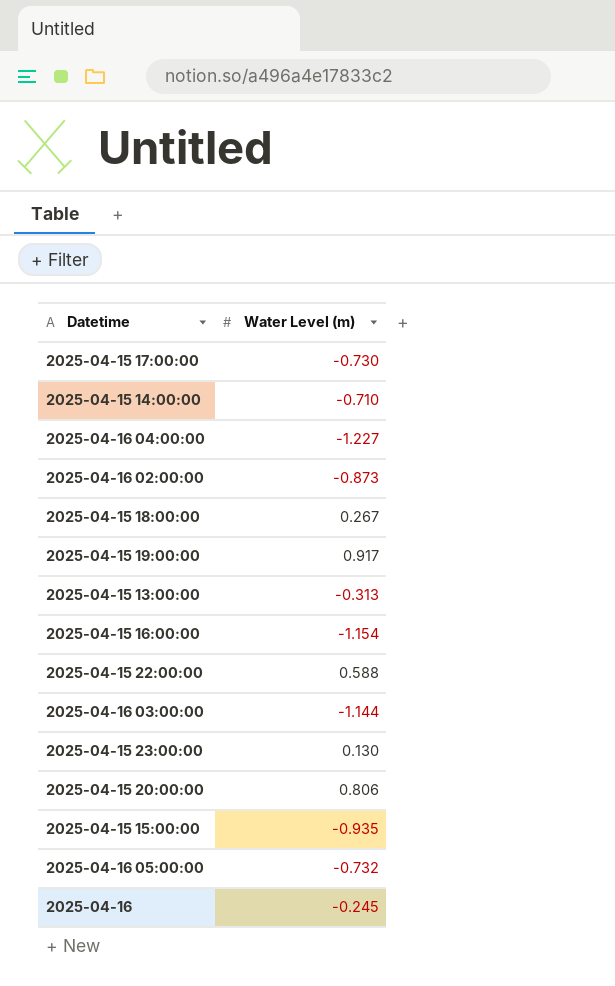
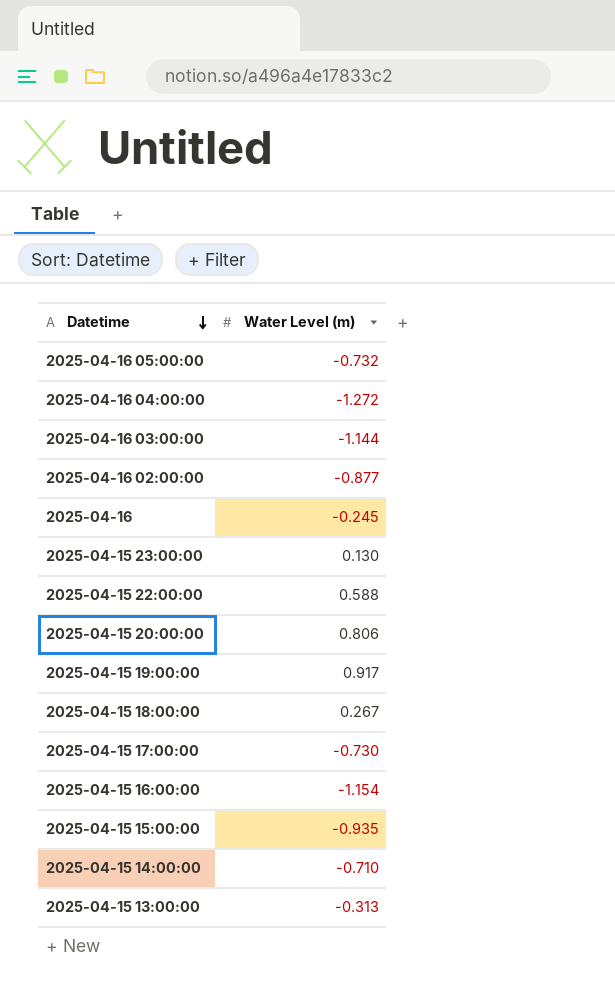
row order: none -> Datetime descending
2025-04-16 04:00:00 | Water Level (m): -1.227 -> -1.272
2025-04-16 02:00:00 | Water Level (m): -0.873 -> -0.877

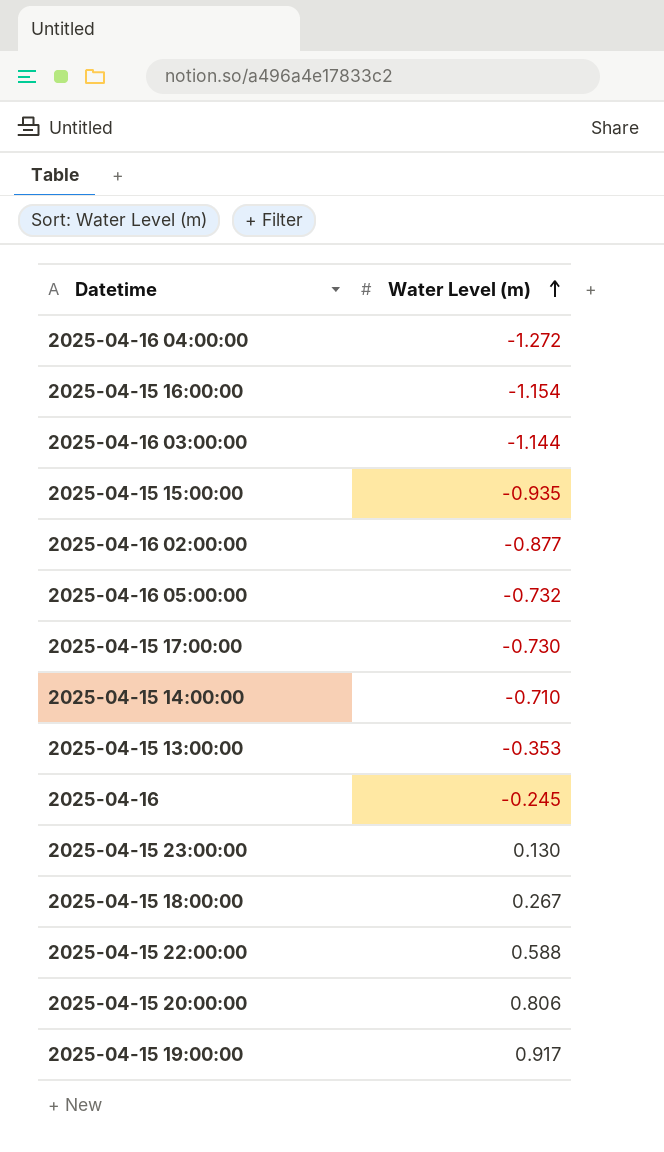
row order: Datetime descending -> Water Level (m) ascending
2025-04-15 13:00:00 | Water Level (m): -0.313 -> -0.353

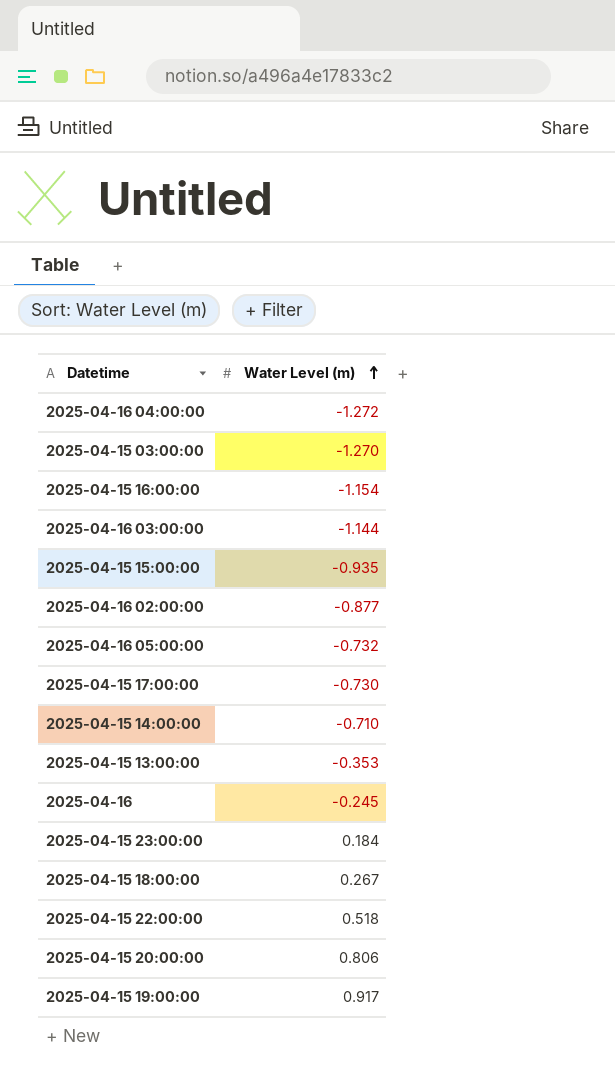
row 2025-04-15 03:00:00: none -> -1.270
2025-04-15 23:00:00 | Water Level (m): 0.130 -> 0.184
2025-04-15 22:00:00 | Water Level (m): 0.588 -> 0.518

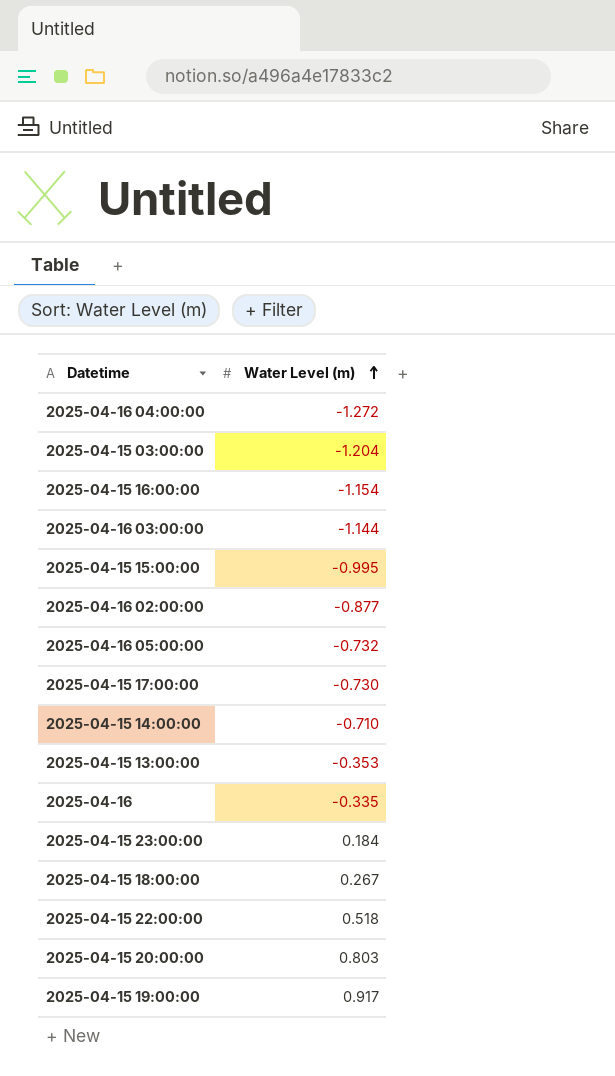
2025-04-15 03:00:00 | Water Level (m): -1.270 -> -1.204
2025-04-15 15:00:00 | Water Level (m): -0.935 -> -0.995
2025-04-16 | Water Level (m): -0.245 -> -0.335
2025-04-15 20:00:00 | Water Level (m): 0.806 -> 0.803

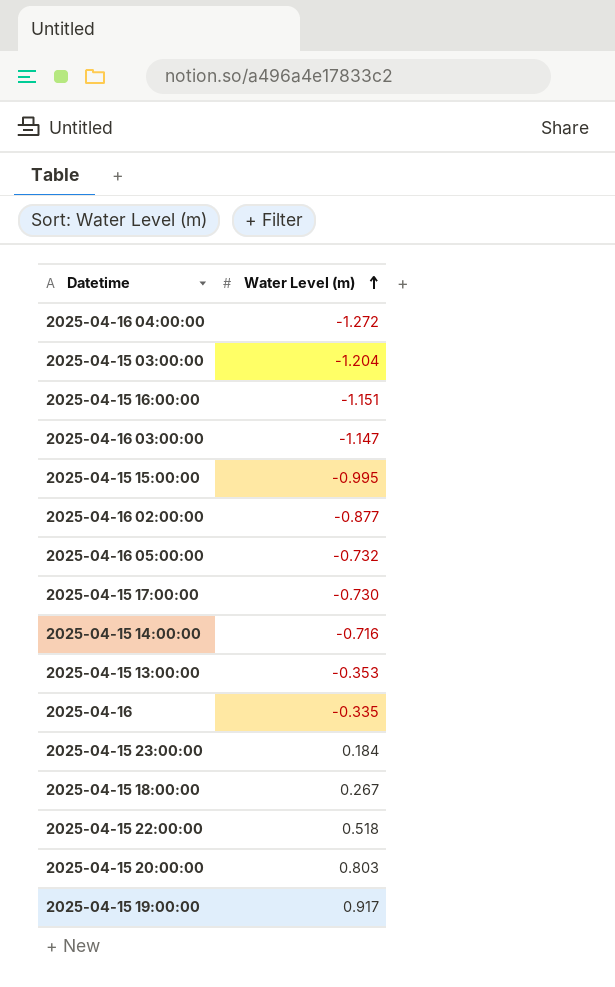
2025-04-15 16:00:00 | Water Level (m): -1.154 -> -1.151
2025-04-16 03:00:00 | Water Level (m): -1.144 -> -1.147
2025-04-15 14:00:00 | Water Level (m): -0.710 -> -0.716

